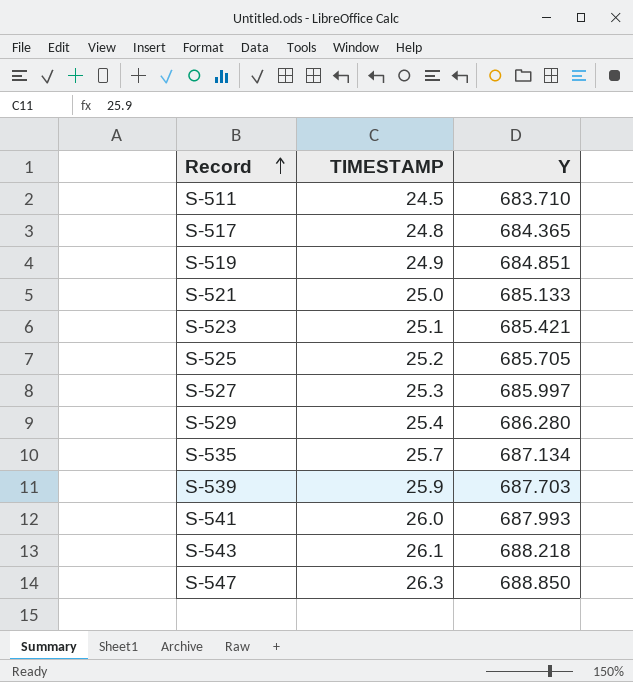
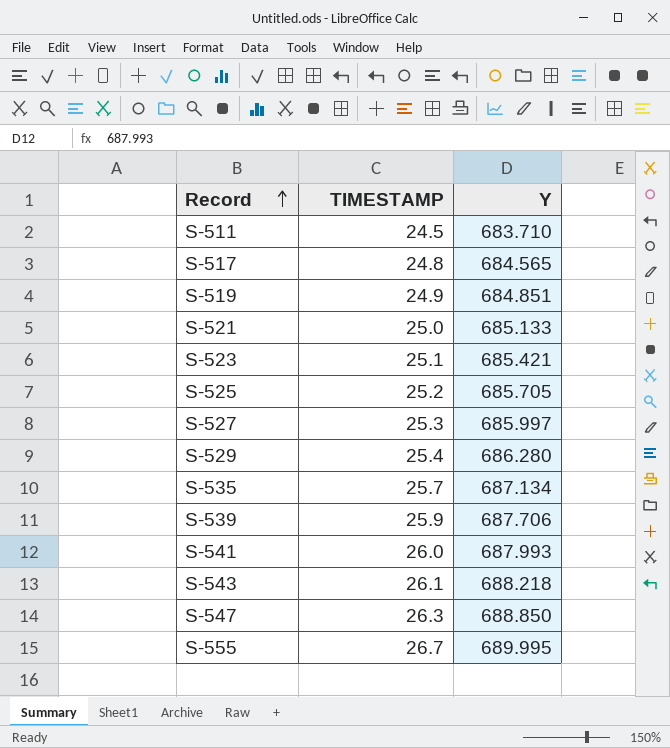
S-517 | Y: 684.365 -> 684.565
S-539 | Y: 687.703 -> 687.706
row S-555: none -> 26.7 | 689.995

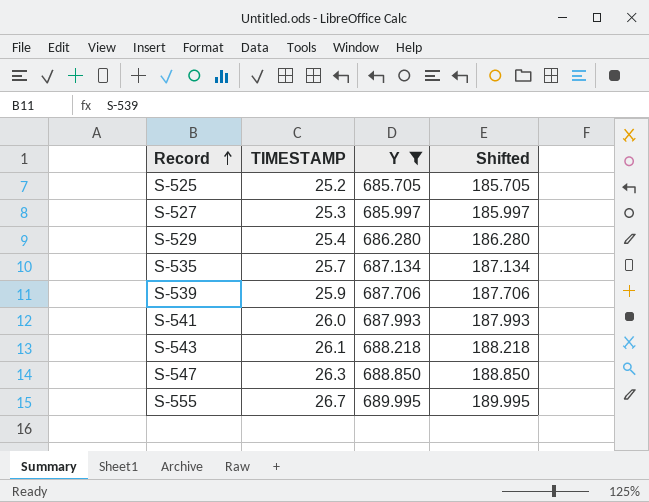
filter: none -> Y >= 685.705
column Shifted | formula: none -> [Y] - 500

